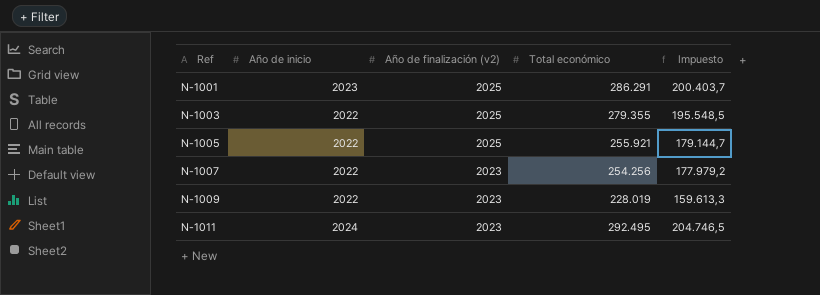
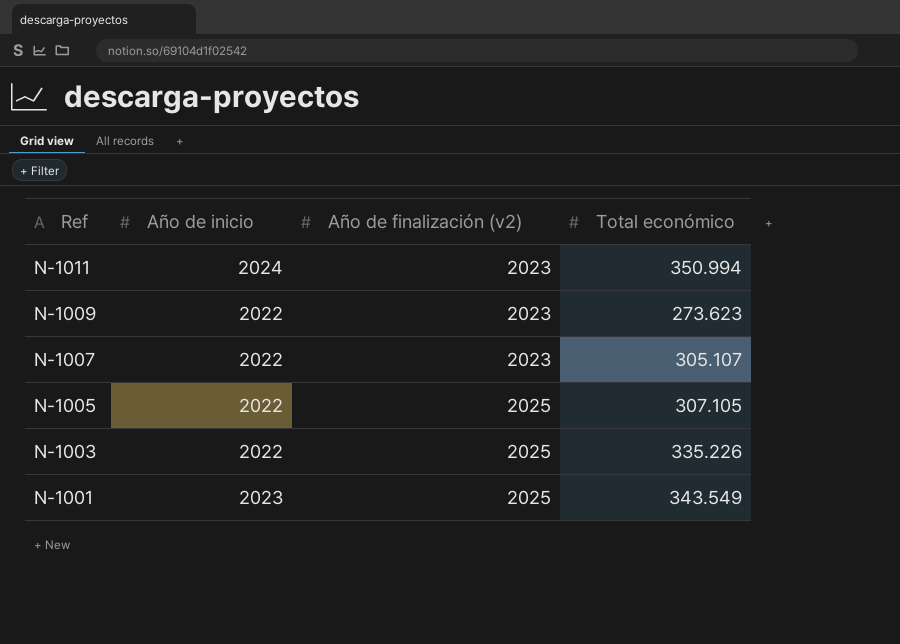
row order: Ref ascending -> Ref descending
column Impuesto | formula: [Total económico] * 0,7 -> none
N-1011 | Total económico: 292.495 -> 350.994
N-1009 | Total económico: 228.019 -> 273.623
N-1007 | Total económico: 254.256 -> 305.107
N-1005 | Total económico: 255.921 -> 307.105
N-1003 | Total económico: 279.355 -> 335.226
N-1001 | Total económico: 286.291 -> 343.549

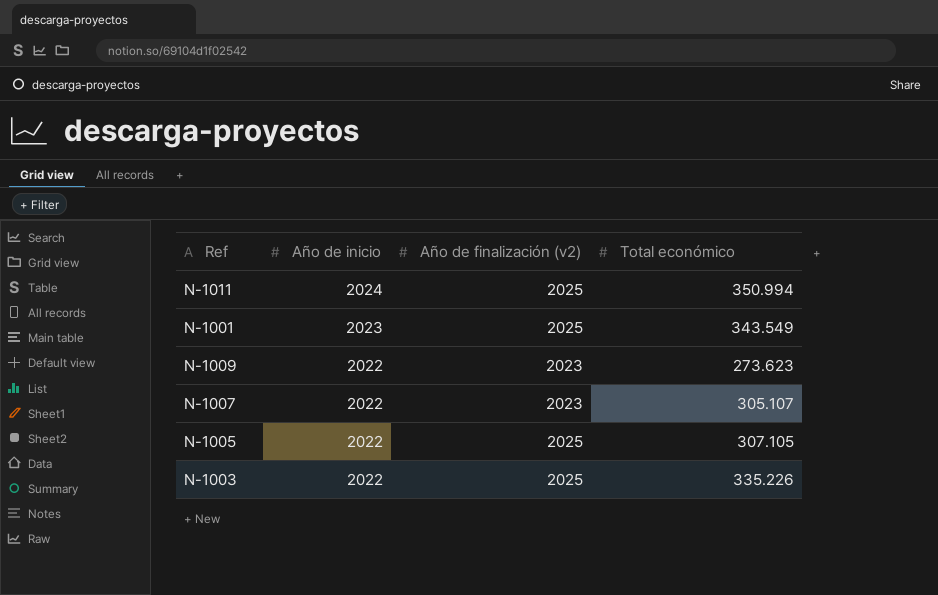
row order: Ref descending -> Año de inicio descending
N-1011 | Año de finalización (v2): 2023 -> 2025

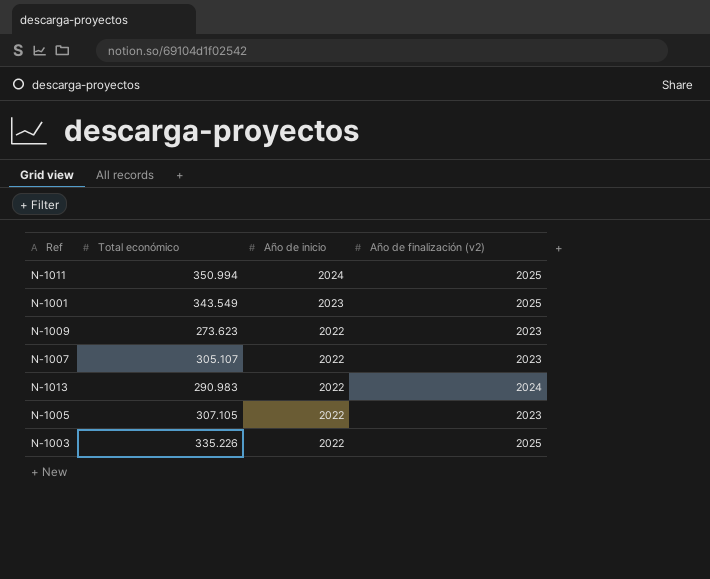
column Total económico | position: 4 -> 2
row N-1013: none -> 290.983 | 2022 | 2024
N-1005 | Año de finalización (v2): 2025 -> 2023

